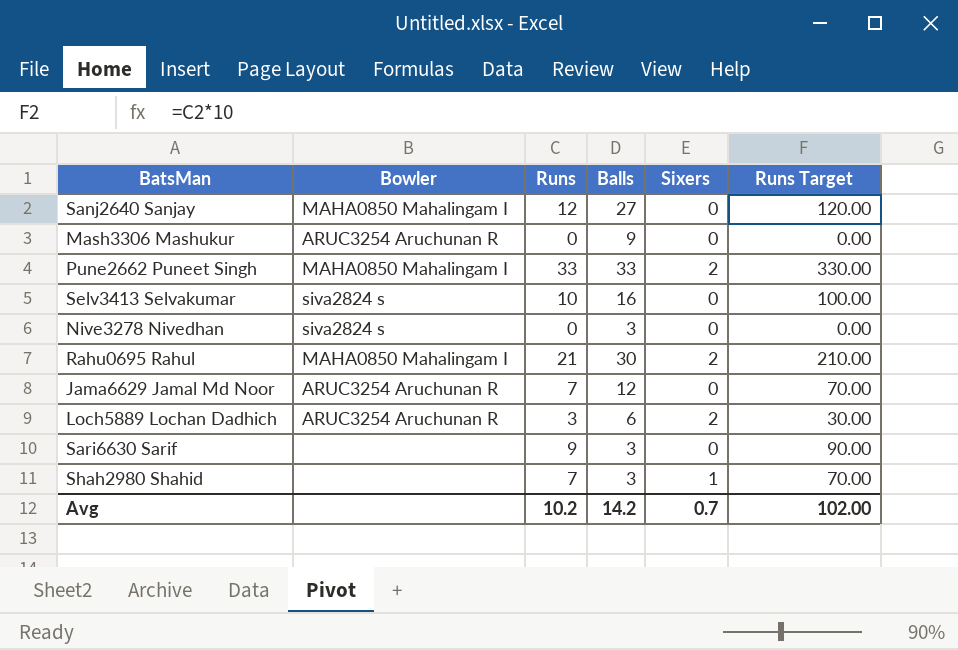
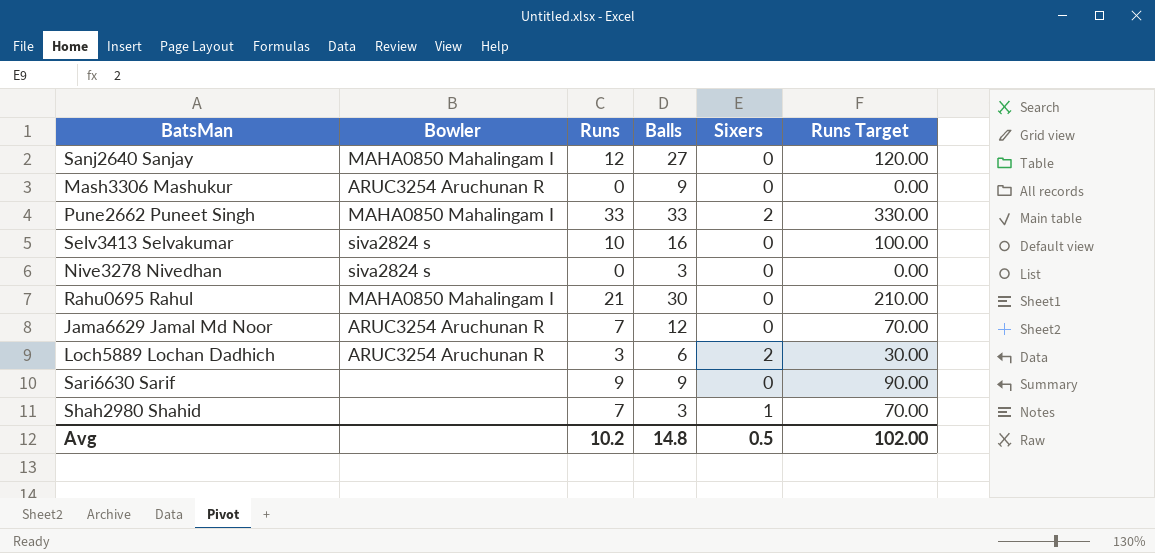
Rahu0695 Rahul | Sixers: 2 -> 0
Sari6630 Sarif | Balls: 3 -> 9
Avg | Balls: 14.2 -> 14.8
Avg | Sixers: 0.7 -> 0.5

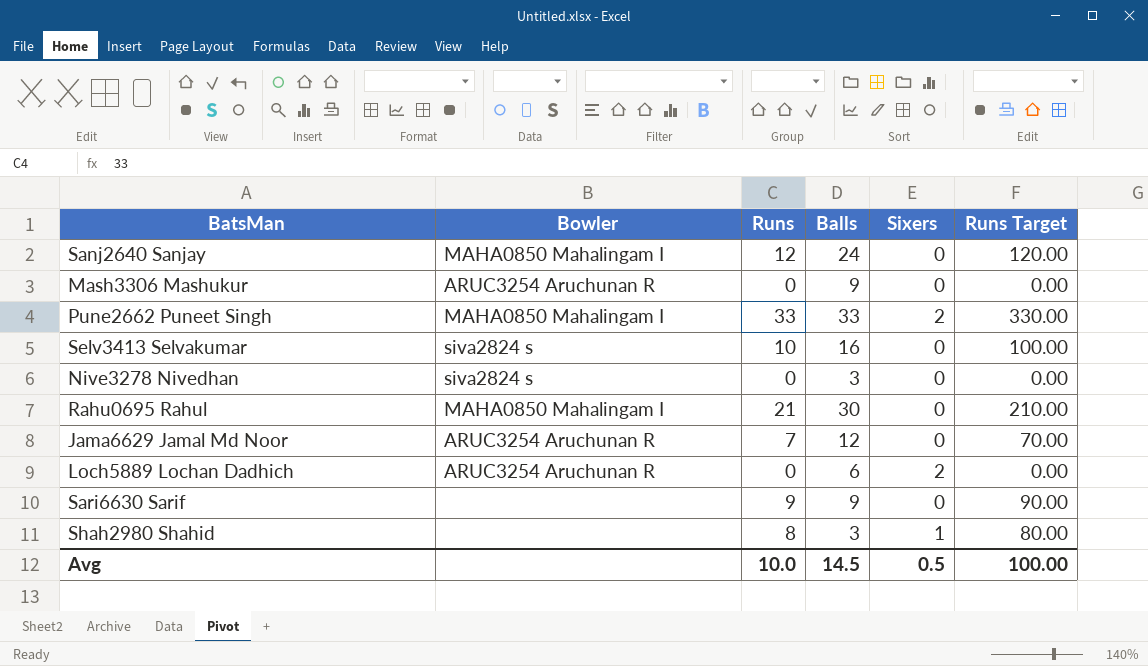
Sanj2640 Sanjay | Balls: 27 -> 24
Loch5889 Lochan Dadhich | Runs: 3 -> 0
Loch5889 Lochan Dadhich | Runs Target: 30.00 -> 0.00
Shah2980 Shahid | Runs: 7 -> 8
Shah2980 Shahid | Runs Target: 70.00 -> 80.00
Avg | Runs: 10.2 -> 10.0
Avg | Balls: 14.8 -> 14.5
Avg | Runs Target: 102.00 -> 100.00

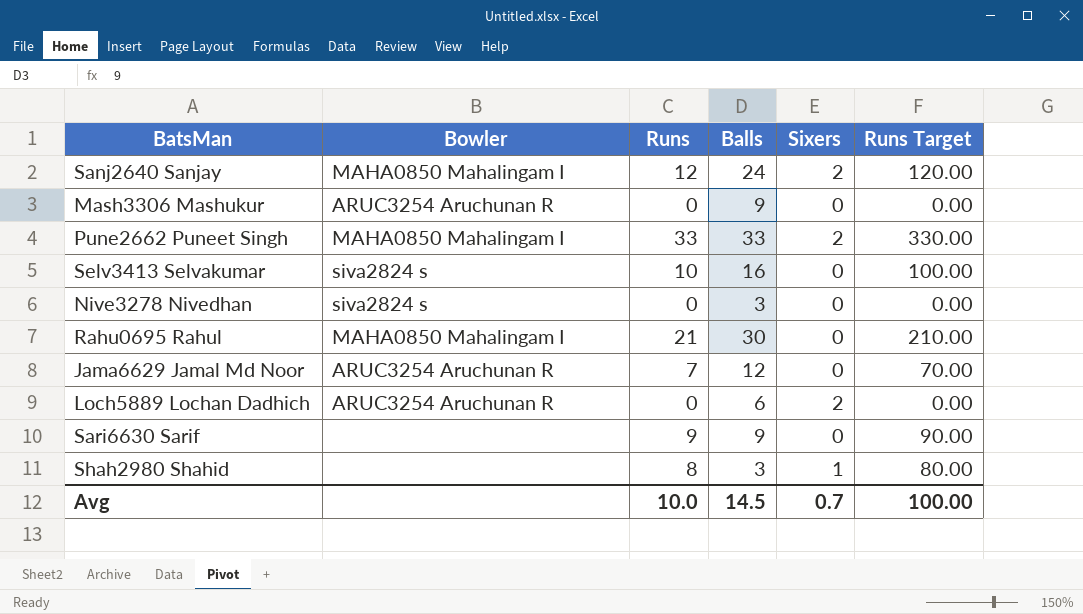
Sanj2640 Sanjay | Sixers: 0 -> 2
Avg | Sixers: 0.5 -> 0.7

